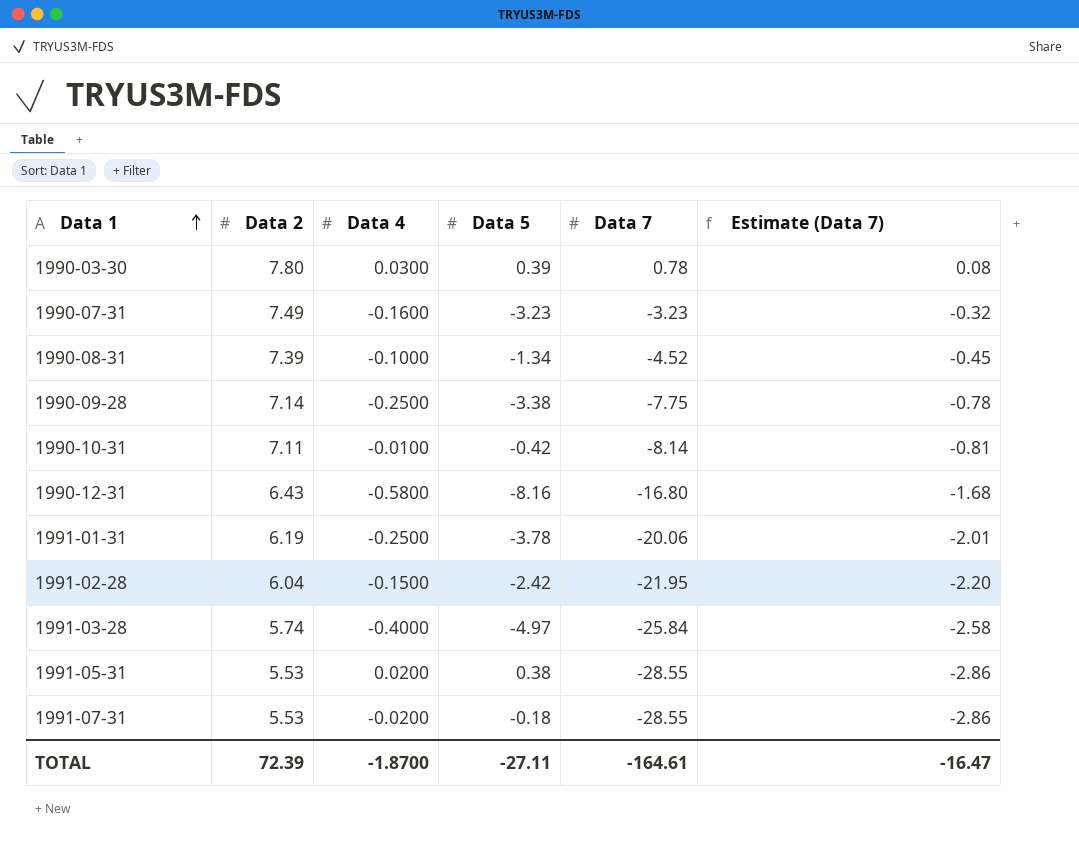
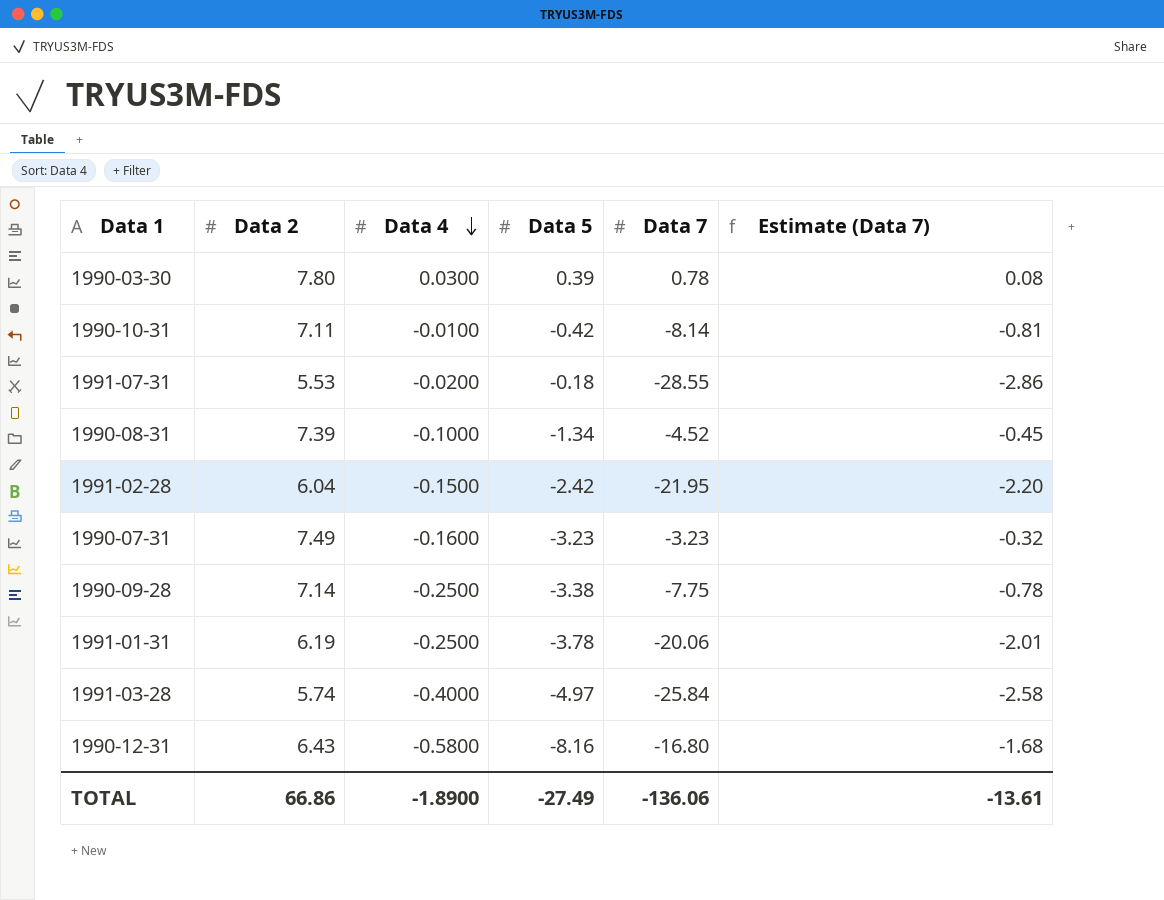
row order: Data 1 ascending -> Data 4 descending
row 1991-05-31: 5.53 | 0.0200 | 0.38 | -28.55 | -2.86 -> none
TOTAL | Data 2: 72.39 -> 66.86
TOTAL | Data 4: -1.8700 -> -1.8900
TOTAL | Data 5: -27.11 -> -27.49
TOTAL | Data 7: -164.61 -> -136.06
TOTAL | Estimate (Data 7): -16.47 -> -13.61

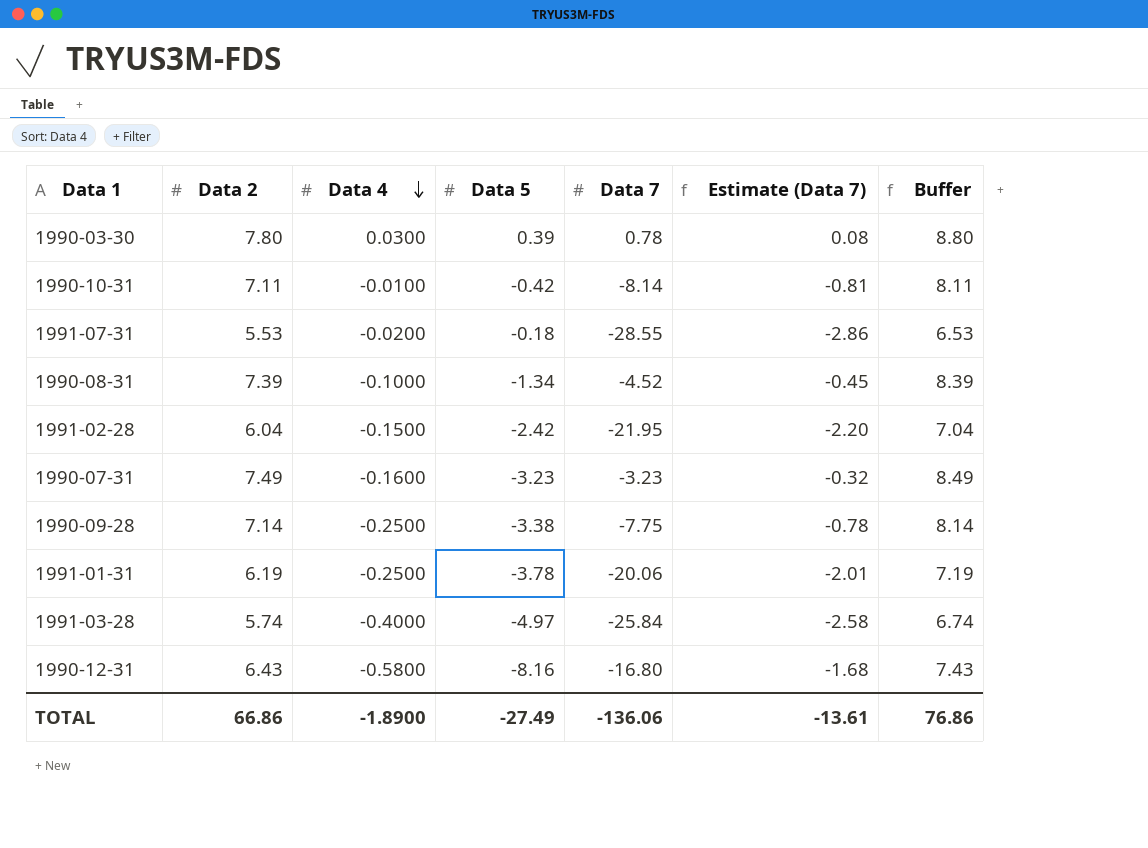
column Buffer | formula: none -> [Data 2] + 1

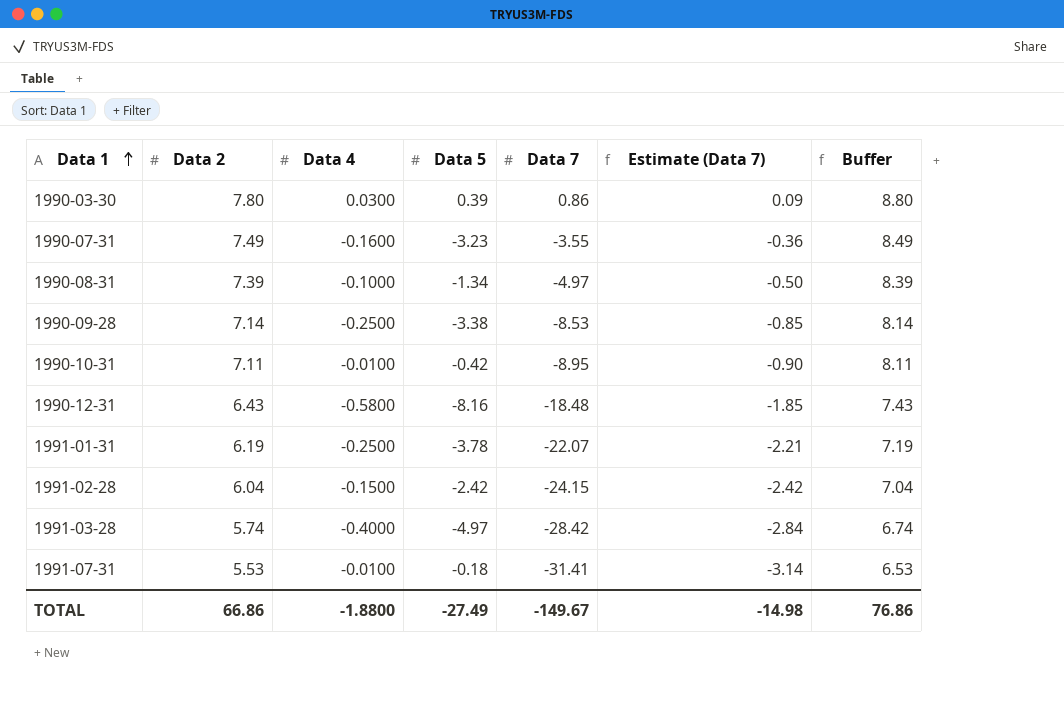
row order: Data 4 descending -> Data 1 ascending
1990-03-30 | Data 7: 0.78 -> 0.86
1990-03-30 | Estimate (Data 7): 0.08 -> 0.09
1990-07-31 | Data 7: -3.23 -> -3.55
1990-07-31 | Estimate (Data 7): -0.32 -> -0.36
1990-08-31 | Data 7: -4.52 -> -4.97
1990-08-31 | Estimate (Data 7): -0.45 -> -0.50
1990-09-28 | Data 7: -7.75 -> -8.53
1990-09-28 | Estimate (Data 7): -0.78 -> -0.85
1990-10-31 | Data 7: -8.14 -> -8.95
1990-10-31 | Estimate (Data 7): -0.81 -> -0.90
1990-12-31 | Data 7: -16.80 -> -18.48
1990-12-31 | Estimate (Data 7): -1.68 -> -1.85
1991-01-31 | Data 7: -20.06 -> -22.07
1991-01-31 | Estimate (Data 7): -2.01 -> -2.21
1991-02-28 | Data 7: -21.95 -> -24.15
1991-02-28 | Estimate (Data 7): -2.20 -> -2.42
1991-03-28 | Data 7: -25.84 -> -28.42
1991-03-28 | Estimate (Data 7): -2.58 -> -2.84
1991-07-31 | Data 4: -0.0200 -> -0.0100
1991-07-31 | Data 7: -28.55 -> -31.41
1991-07-31 | Estimate (Data 7): -2.86 -> -3.14
TOTAL | Data 4: -1.8900 -> -1.8800
TOTAL | Data 7: -136.06 -> -149.67
TOTAL | Estimate (Data 7): -13.61 -> -14.98

